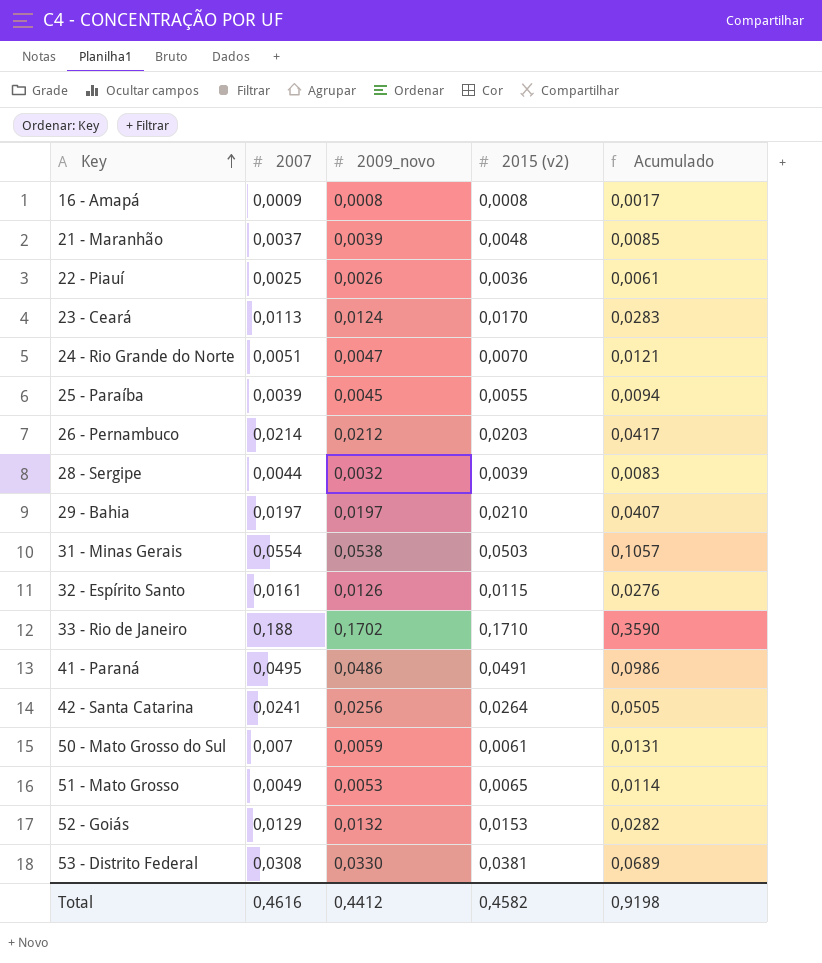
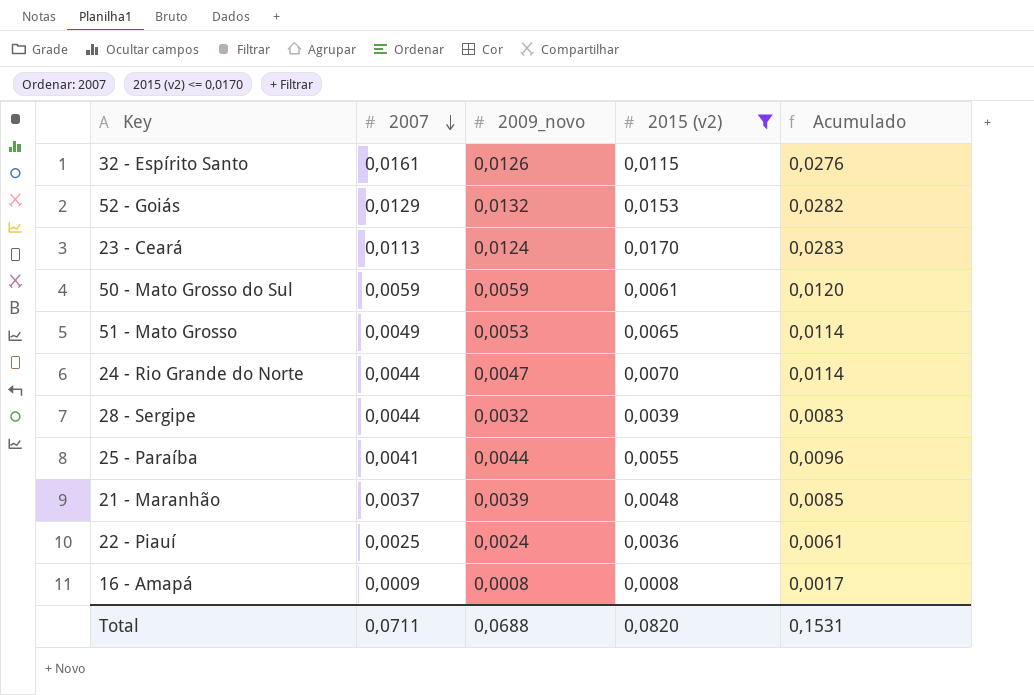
filter: none -> 2015 (v2) <= 0,0170
row order: Key ascending -> 2007 descending
50 - Mato Grosso do Sul | 2007: 0,007 -> 0,0059
50 - Mato Grosso do Sul | Acumulado: 0,0131 -> 0,0120
24 - Rio Grande do Norte | 2007: 0,0051 -> 0,0044
24 - Rio Grande do Norte | Acumulado: 0,0121 -> 0,0114
25 - Paraíba | 2007: 0,0039 -> 0,0041
25 - Paraíba | 2009_novo: 0,0045 -> 0,0044
25 - Paraíba | Acumulado: 0,0094 -> 0,0096
22 - Piauí | 2009_novo: 0,0026 -> 0,0024
Total | 2007: 0,4616 -> 0,0711
Total | 2009_novo: 0,4412 -> 0,0688
Total | 2015 (v2): 0,4582 -> 0,0820
Total | Acumulado: 0,9198 -> 0,1531

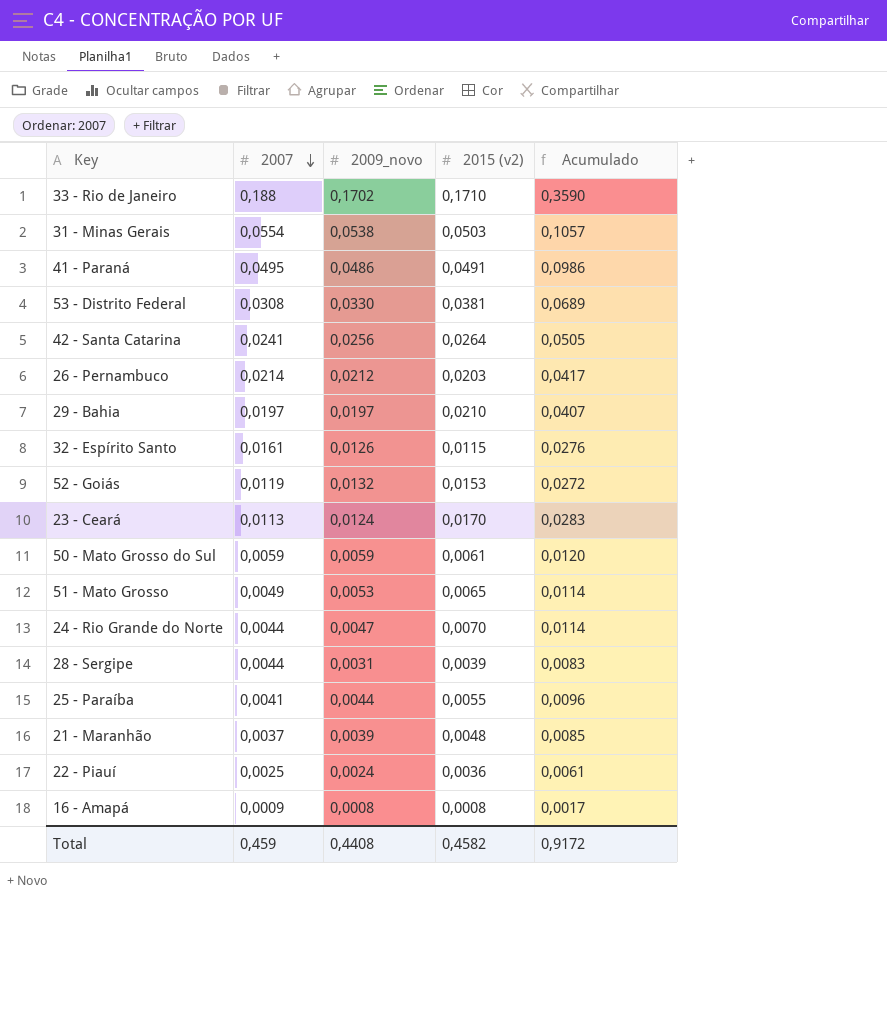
filter: 2015 (v2) <= 0,0170 -> none
52 - Goiás | 2007: 0,0129 -> 0,0119
52 - Goiás | Acumulado: 0,0282 -> 0,0272
28 - Sergipe | 2009_novo: 0,0032 -> 0,0031
Total | 2007: 0,0711 -> 0,459
Total | 2009_novo: 0,0688 -> 0,4408
Total | 2015 (v2): 0,0820 -> 0,4582
Total | Acumulado: 0,1531 -> 0,9172

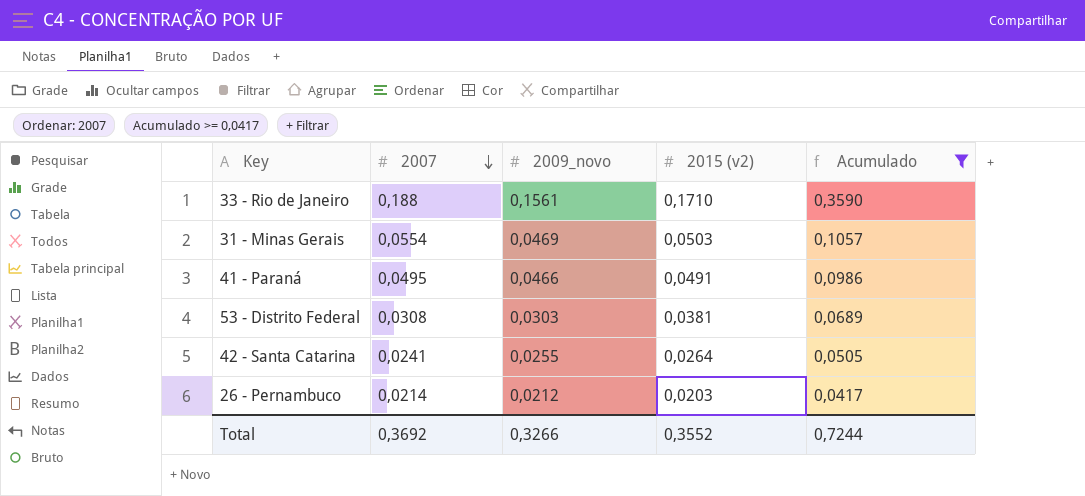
filter: none -> Acumulado >= 0,0417
33 - Rio de Janeiro | 2009_novo: 0,1702 -> 0,1561
31 - Minas Gerais | 2009_novo: 0,0538 -> 0,0469
41 - Paraná | 2009_novo: 0,0486 -> 0,0466
53 - Distrito Federal | 2009_novo: 0,0330 -> 0,0303
42 - Santa Catarina | 2009_novo: 0,0256 -> 0,0255
Total | 2007: 0,459 -> 0,3692
Total | 2009_novo: 0,4408 -> 0,3266
Total | 2015 (v2): 0,4582 -> 0,3552
Total | Acumulado: 0,9172 -> 0,7244

